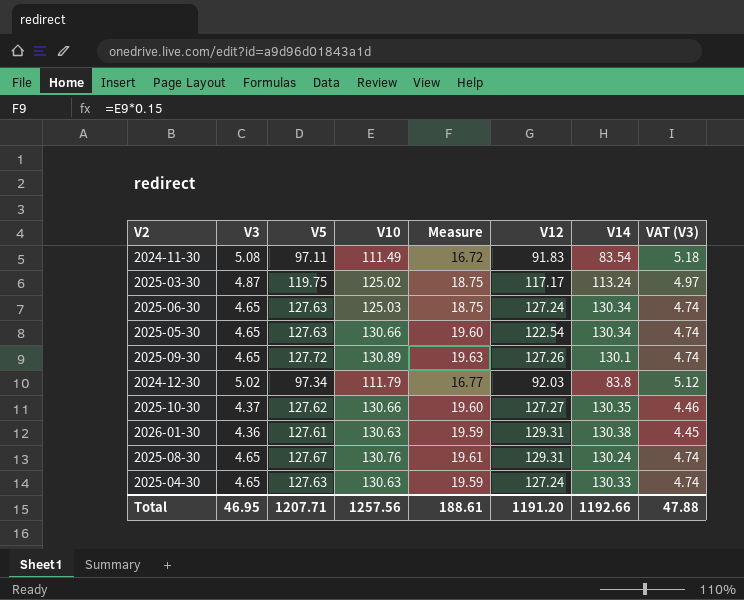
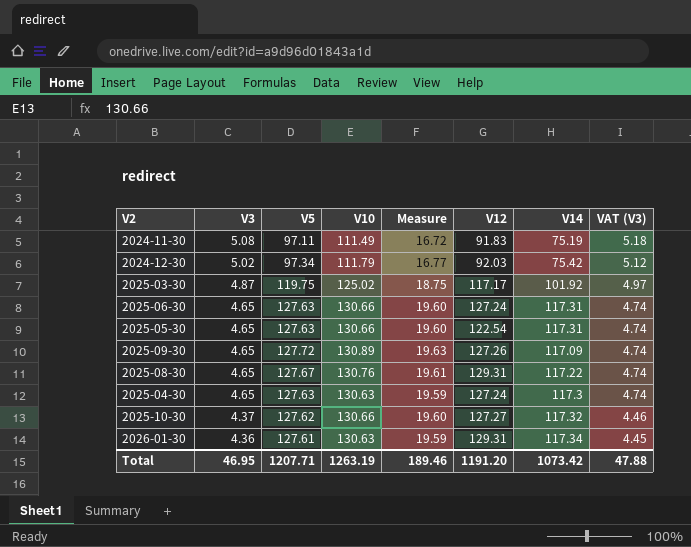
row order: none -> V3 descending
2024-11-30 | V14: 83.54 -> 75.19
2024-12-30 | V14: 83.8 -> 75.42
2025-03-30 | V14: 113.24 -> 101.92
2025-06-30 | V10: 125.03 -> 130.66
2025-06-30 | Measure: 18.75 -> 19.60
2025-06-30 | V14: 130.34 -> 117.31
2025-05-30 | V14: 130.34 -> 117.31
2025-09-30 | V14: 130.1 -> 117.09
2025-08-30 | V14: 130.24 -> 117.22
2025-04-30 | V14: 130.33 -> 117.3
2025-10-30 | V14: 130.35 -> 117.32
2026-01-30 | V14: 130.38 -> 117.34
Total | V10: 1257.56 -> 1263.19
Total | Measure: 188.61 -> 189.46
Total | V14: 1192.66 -> 1073.42

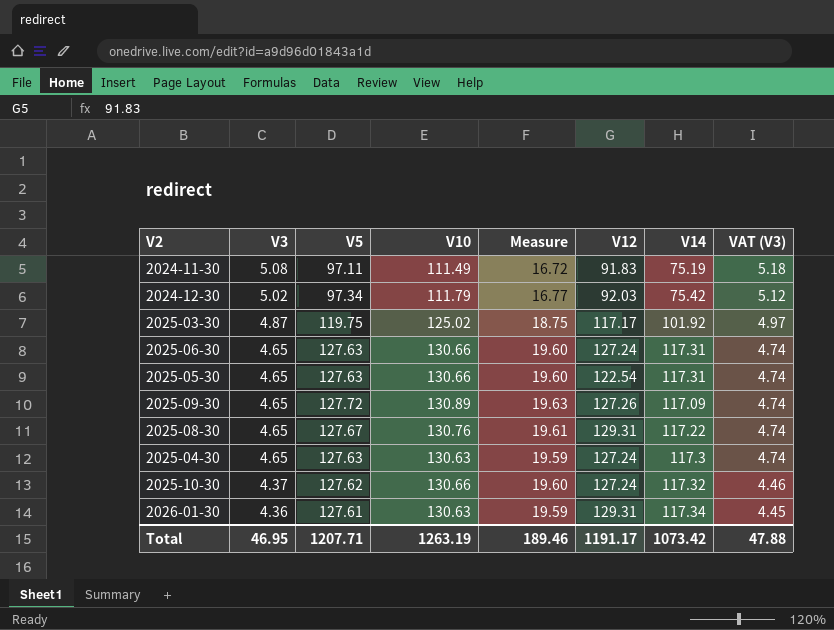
2025-10-30 | V12: 127.27 -> 127.24
Total | V12: 1191.20 -> 1191.17

